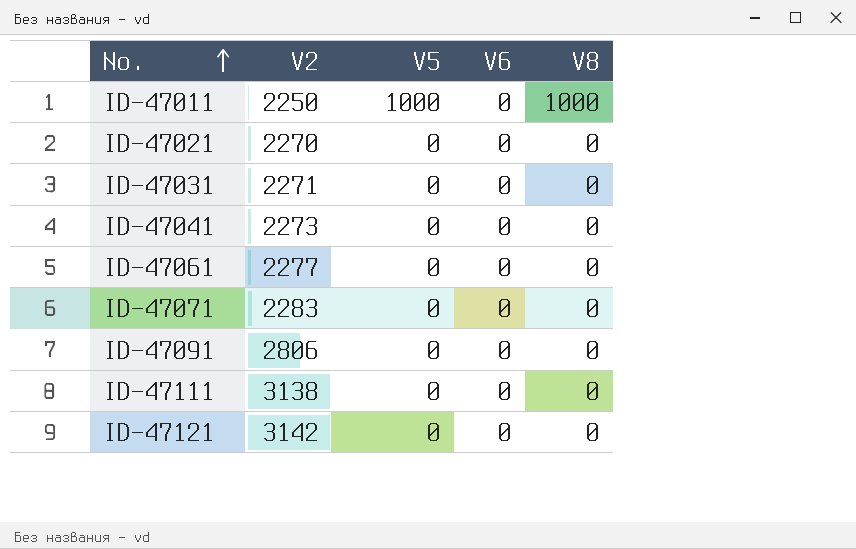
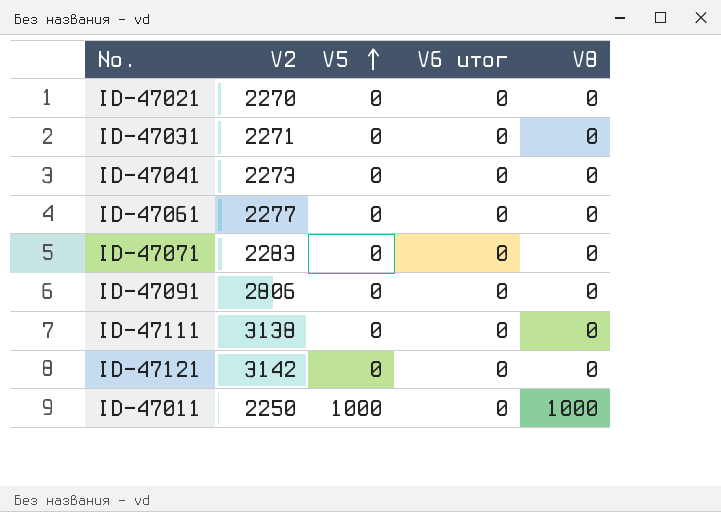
row order: No. ascending -> V5 ascending
column name: V6 -> V6 итог

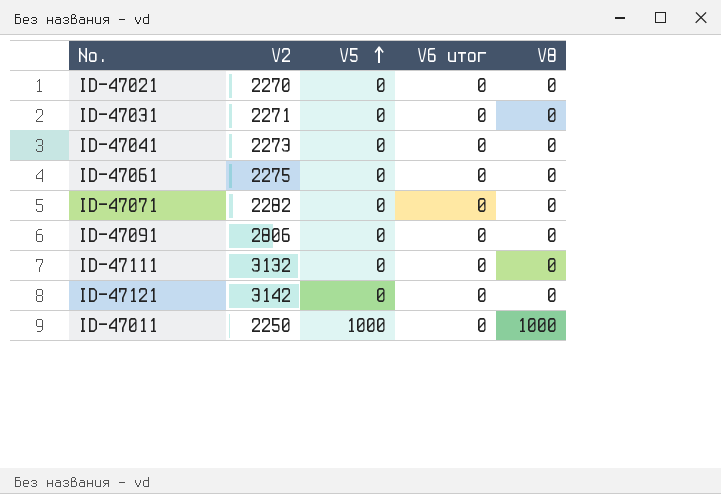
ID-47061 | V2: 2277 -> 2275
ID-47071 | V2: 2283 -> 2282
ID-47111 | V2: 3138 -> 3132

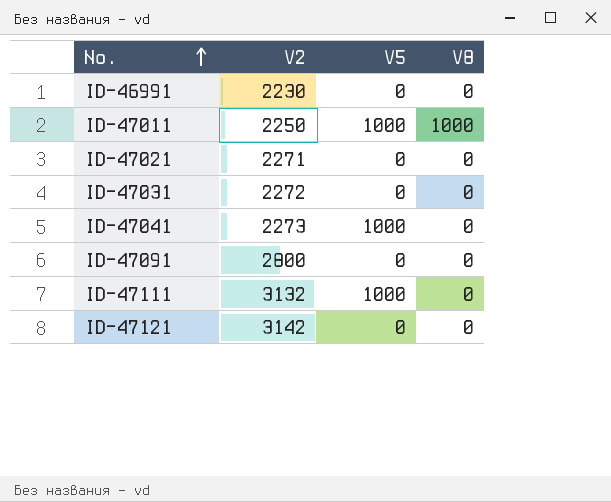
row order: V5 ascending -> No. ascending
column V6 итог | position: 4 -> none
row ID-47061: 2275 | 0 | 0 | 0 -> none
row ID-47071: 2282 | 0 | 0 | 0 -> none
row ID-46991: none -> 2230 | 0 | 0
ID-47021 | V2: 2270 -> 2271
ID-47031 | V2: 2271 -> 2272
ID-47041 | V5: 0 -> 1000
ID-47091 | V2: 2806 -> 2800
ID-47111 | V5: 0 -> 1000

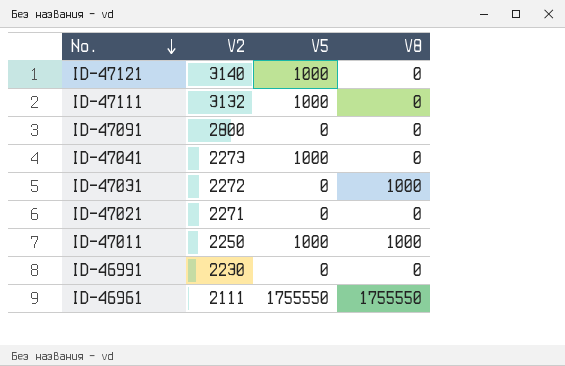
row order: No. ascending -> No. descending
ID-47121 | V2: 3142 -> 3140
ID-47121 | V5: 0 -> 1000
ID-47031 | V8: 0 -> 1000
row ID-46961: none -> 2111 | 1755550 | 1755550

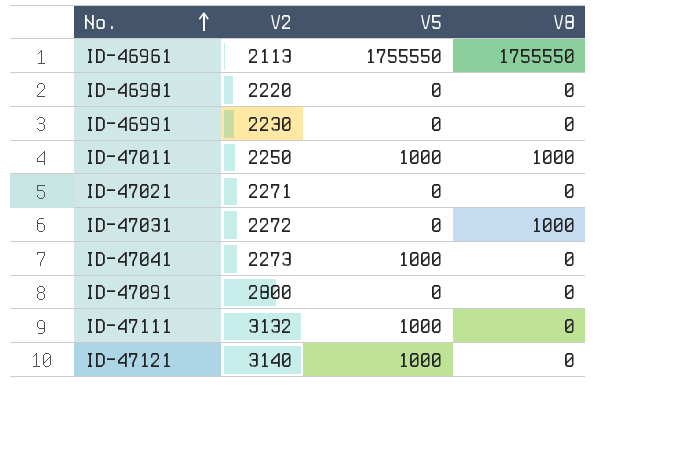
row order: No. descending -> No. ascending
ID-46961 | V2: 2111 -> 2113
row ID-46981: none -> 2220 | 0 | 0

